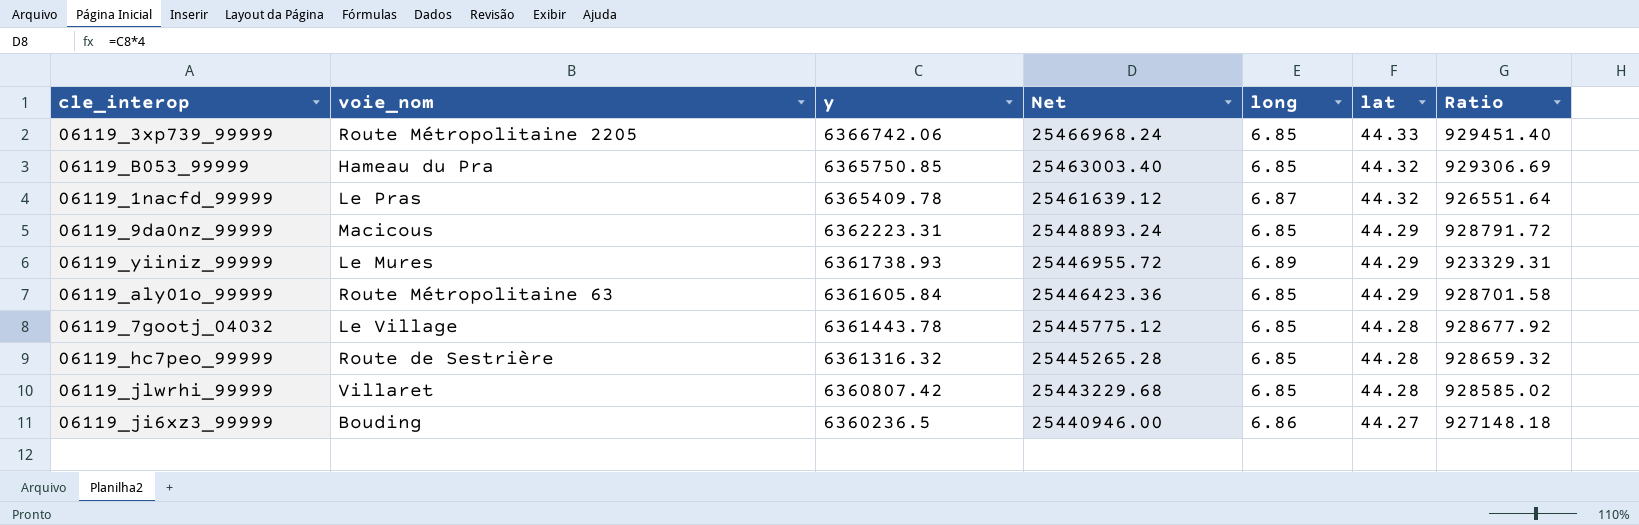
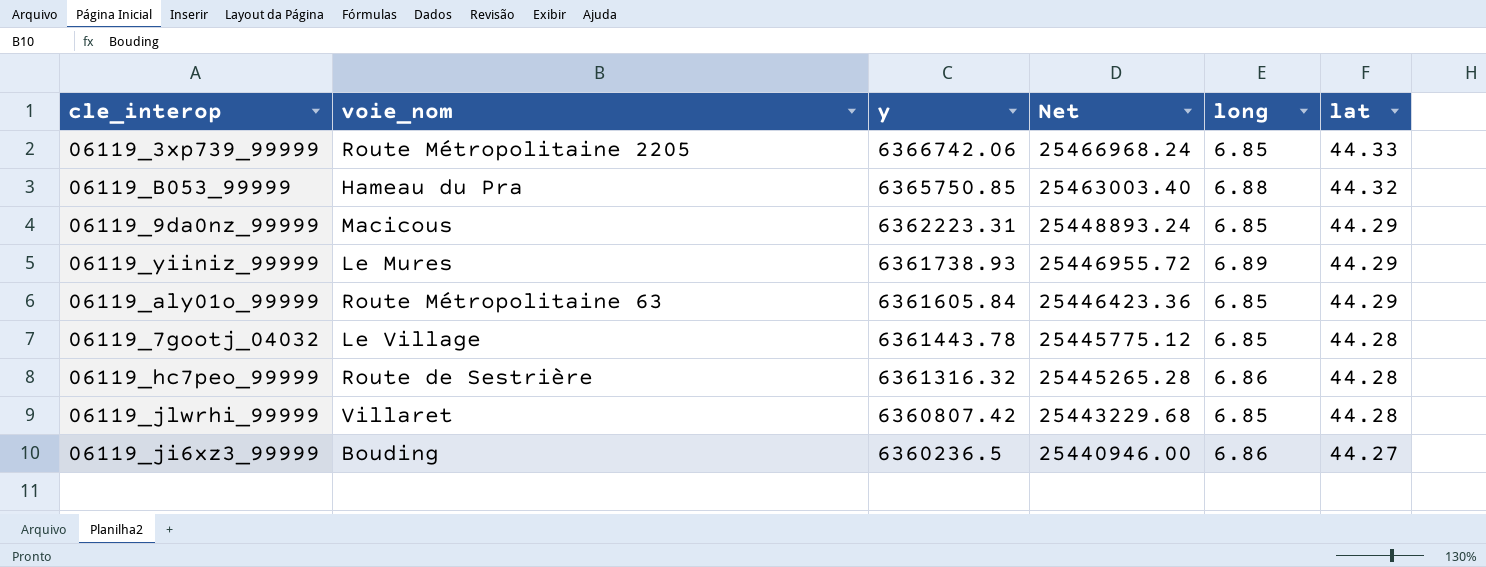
column Ratio | formula: [y] / [long] -> none
row 06119_1nacfd_99999: Le Pras | 6365409.78 | 25461639.12 | 6.87 | 44.32 | 926551.64 -> none
06119_B053_99999 | long: 6.85 -> 6.88
06119_hc7peo_99999 | long: 6.85 -> 6.86

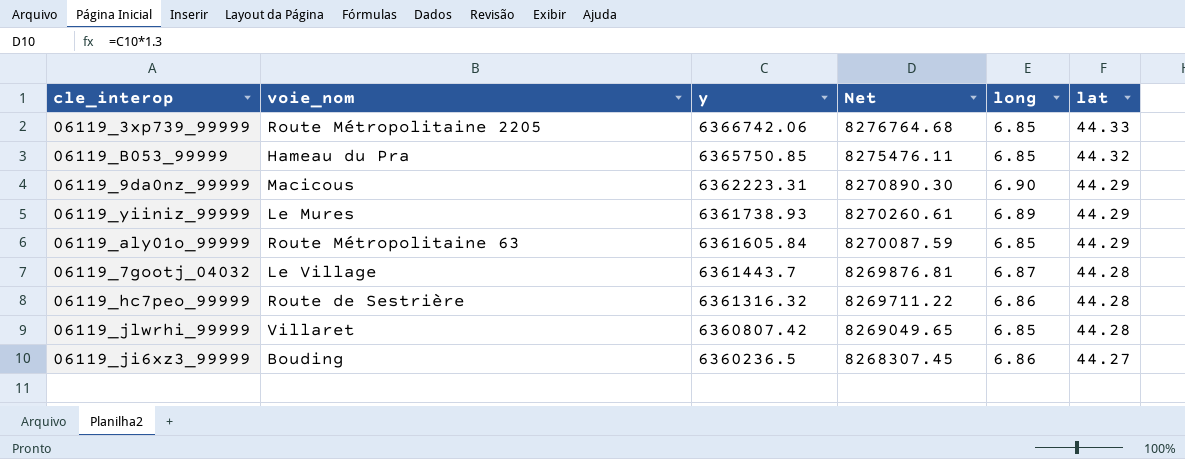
column Net | formula: [y] * 4 -> [y] * 1.3
06119_B053_99999 | long: 6.88 -> 6.85
06119_9da0nz_99999 | long: 6.85 -> 6.90
06119_7gootj_04032 | y: 6361443.78 -> 6361443.7
06119_7gootj_04032 | long: 6.85 -> 6.87

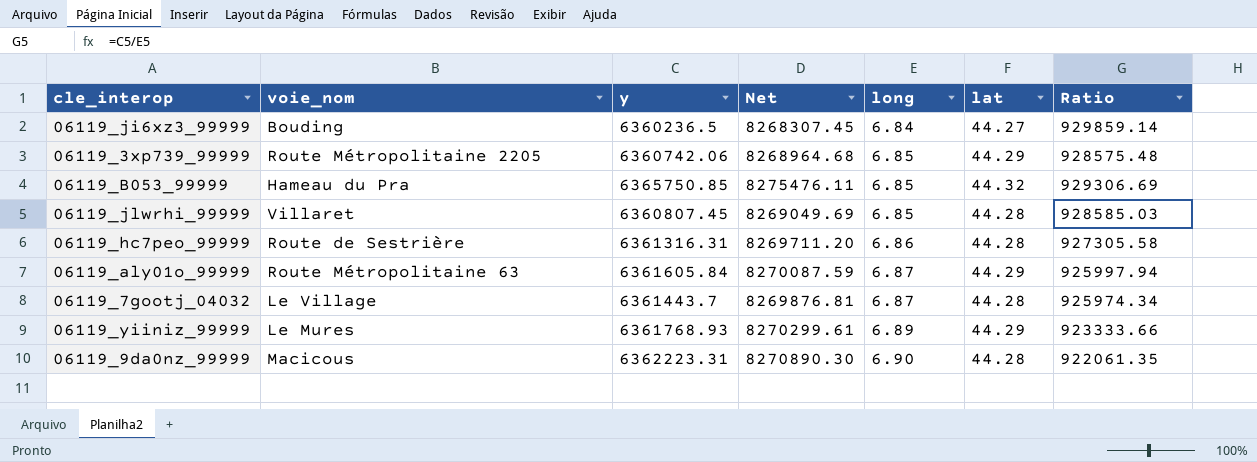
row order: y descending -> long ascending
column Ratio | formula: none -> [y] / [long]
06119_ji6xz3_99999 | long: 6.86 -> 6.84
06119_3xp739_99999 | y: 6366742.06 -> 6360742.06
06119_3xp739_99999 | Net: 8276764.68 -> 8268964.68
06119_3xp739_99999 | lat: 44.33 -> 44.29
06119_jlwrhi_99999 | y: 6360807.42 -> 6360807.45
06119_jlwrhi_99999 | Net: 8269049.65 -> 8269049.69
06119_hc7peo_99999 | y: 6361316.32 -> 6361316.31
06119_hc7peo_99999 | Net: 8269711.22 -> 8269711.20
06119_aly01o_99999 | long: 6.85 -> 6.87
06119_yiiniz_99999 | y: 6361738.93 -> 6361768.93
06119_yiiniz_99999 | Net: 8270260.61 -> 8270299.61
06119_9da0nz_99999 | lat: 44.29 -> 44.28

